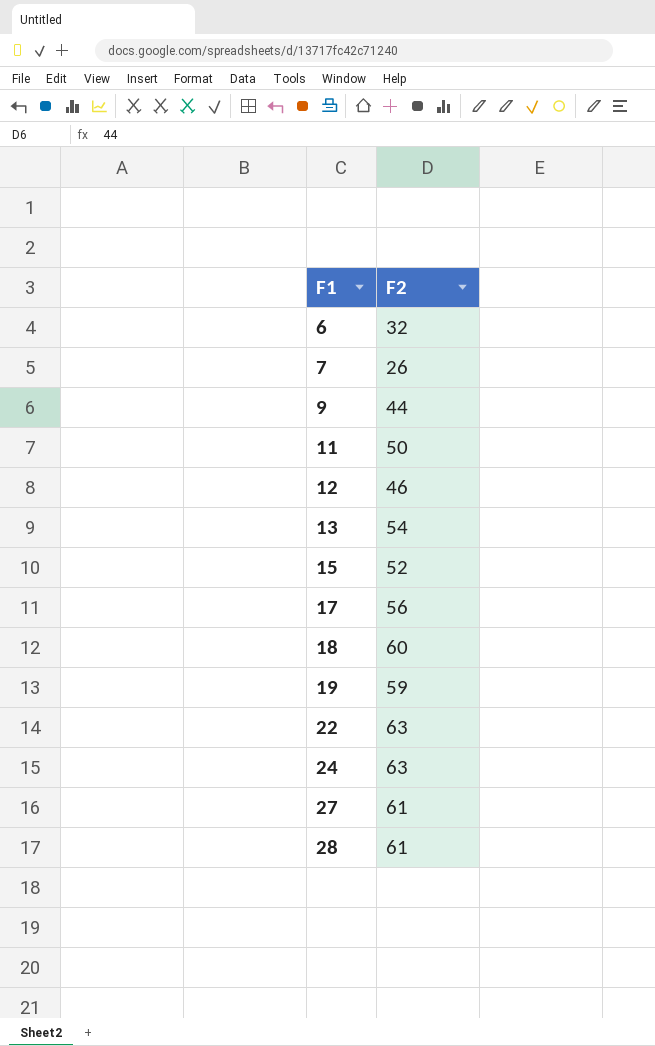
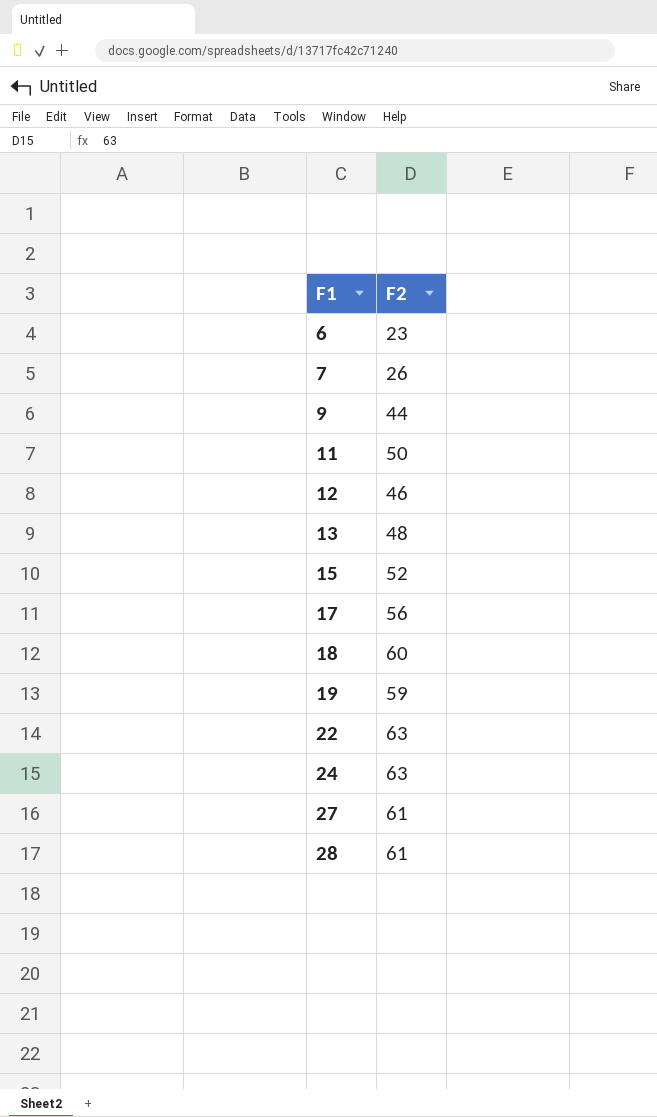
6 | F2: 32 -> 23
13 | F2: 54 -> 48

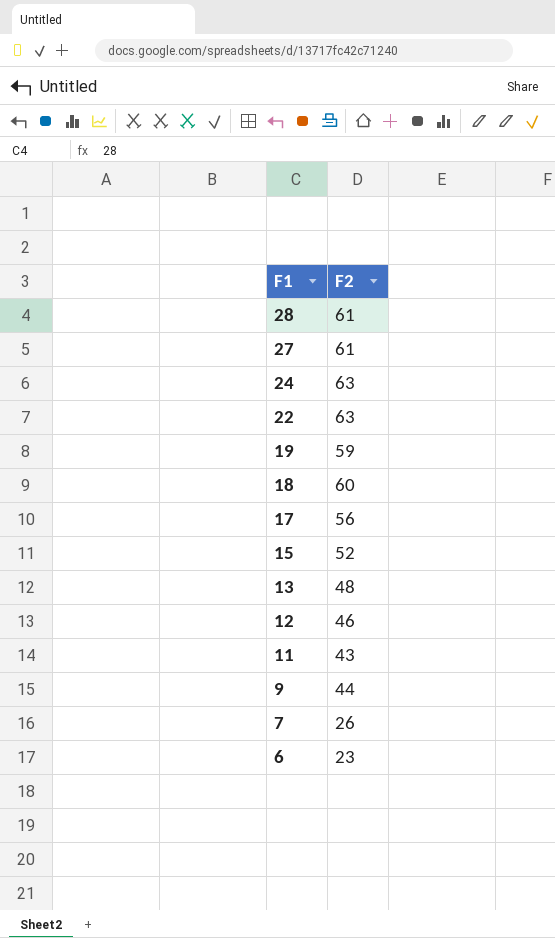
row order: F1 ascending -> F1 descending
11 | F2: 50 -> 43

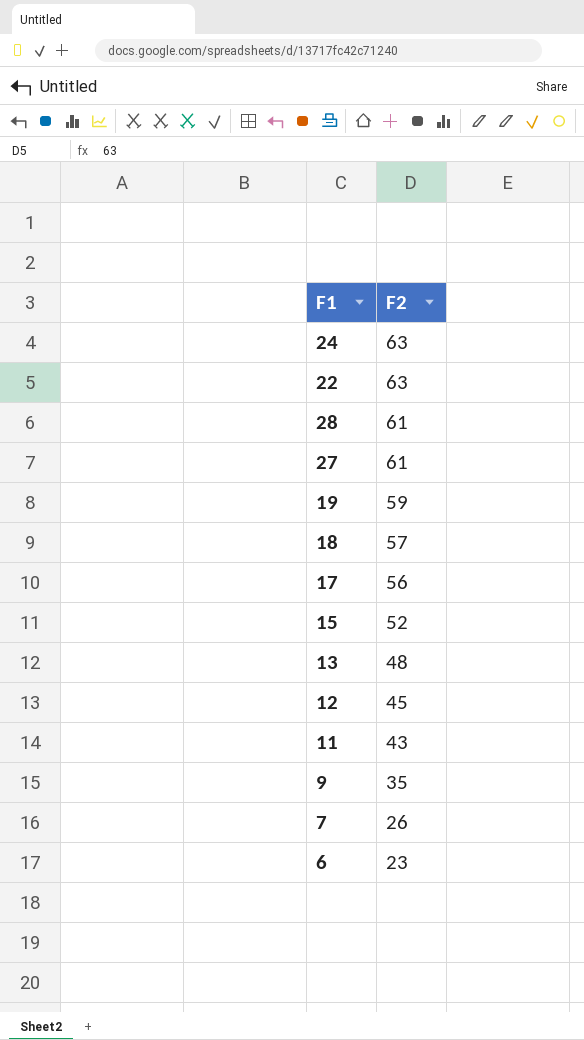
row order: F1 descending -> F2 descending
18 | F2: 60 -> 57
12 | F2: 46 -> 45
9 | F2: 44 -> 35

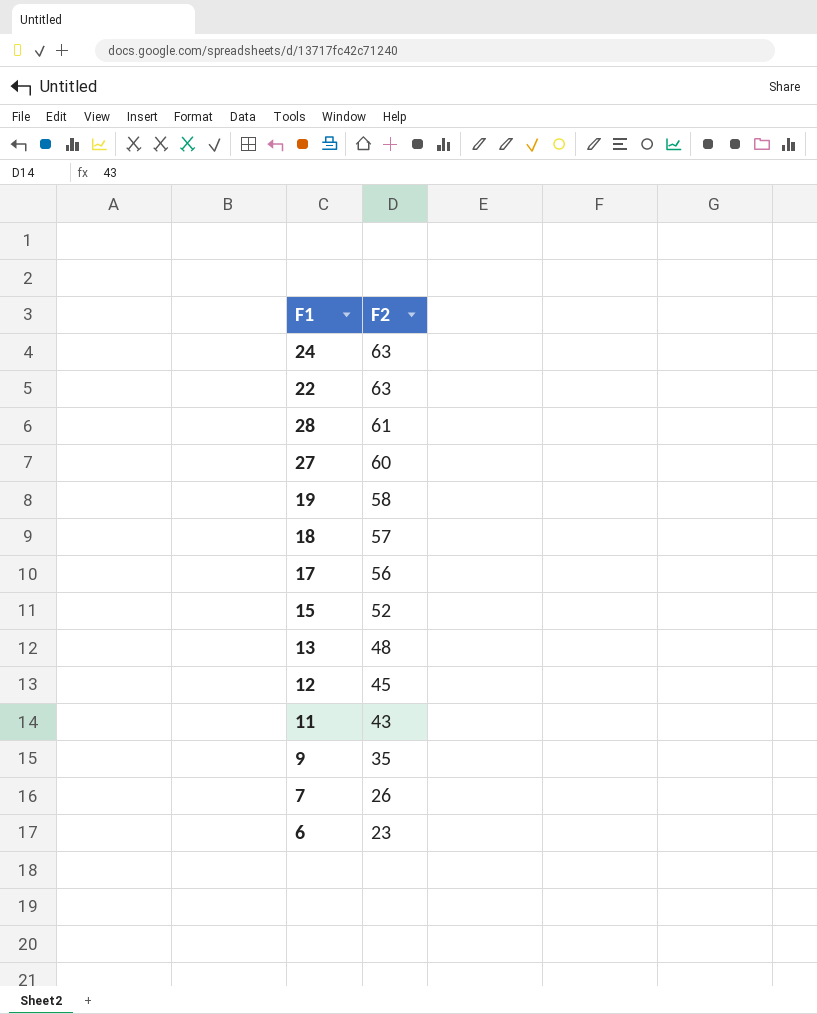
27 | F2: 61 -> 60
19 | F2: 59 -> 58

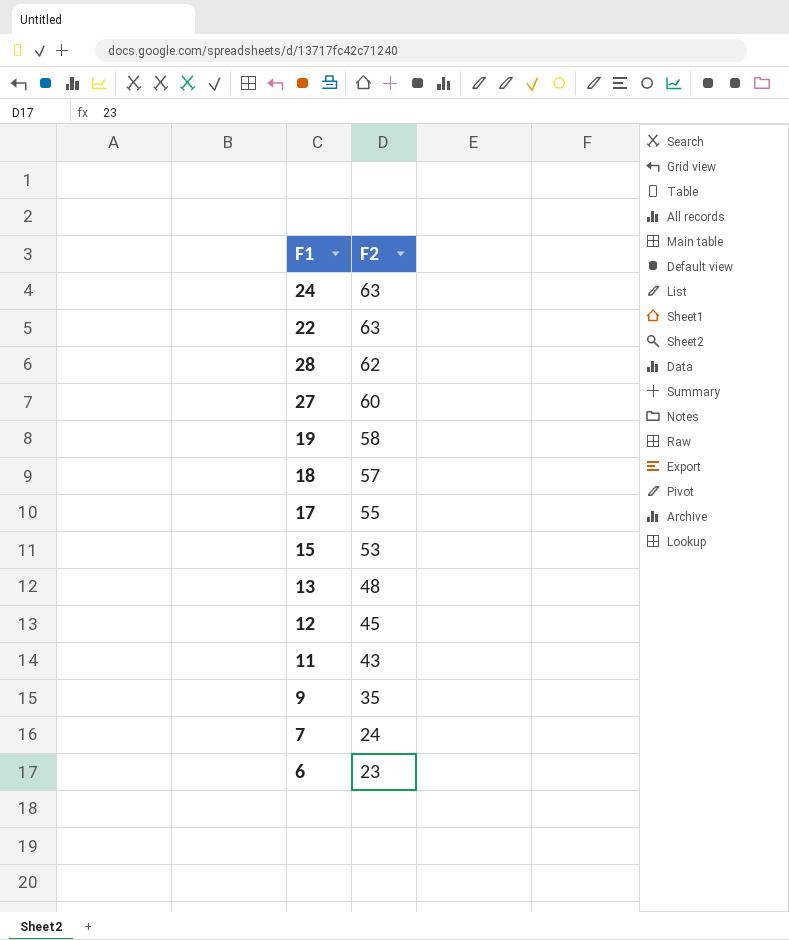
28 | F2: 61 -> 62
17 | F2: 56 -> 55
15 | F2: 52 -> 53
7 | F2: 26 -> 24

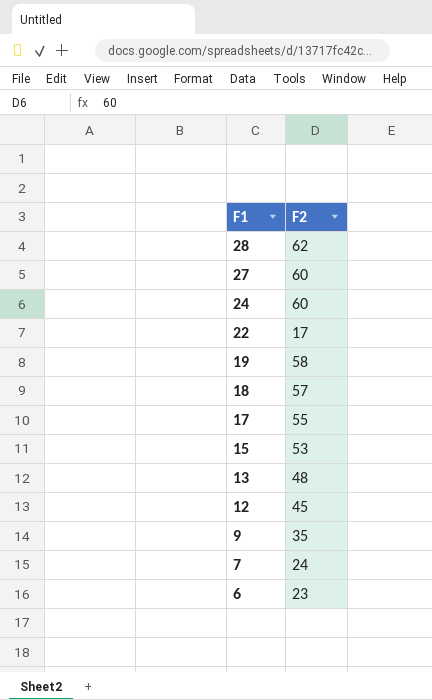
row order: F2 descending -> F1 descending
row 11: 43 -> none
24 | F2: 63 -> 60
22 | F2: 63 -> 17

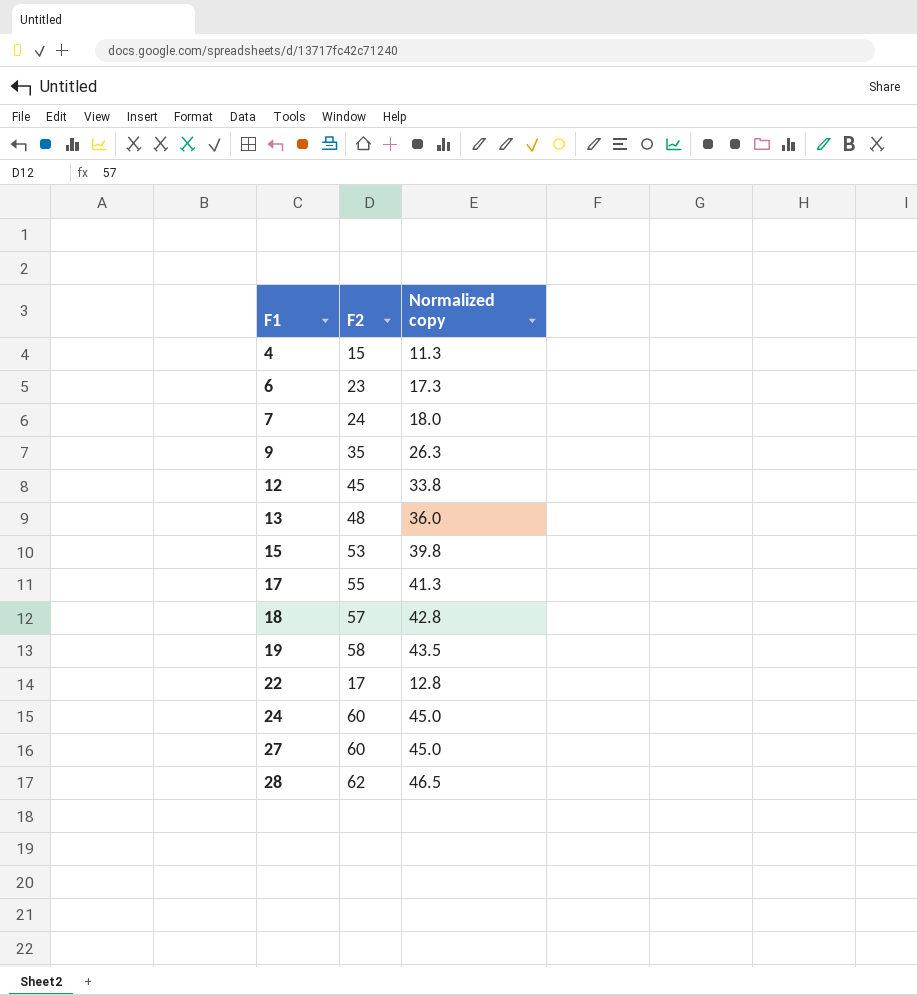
row order: F1 descending -> F1 ascending
column Normalized copy | formula: none -> [F2] * 0.75
row 4: none -> 15 | 11.3

